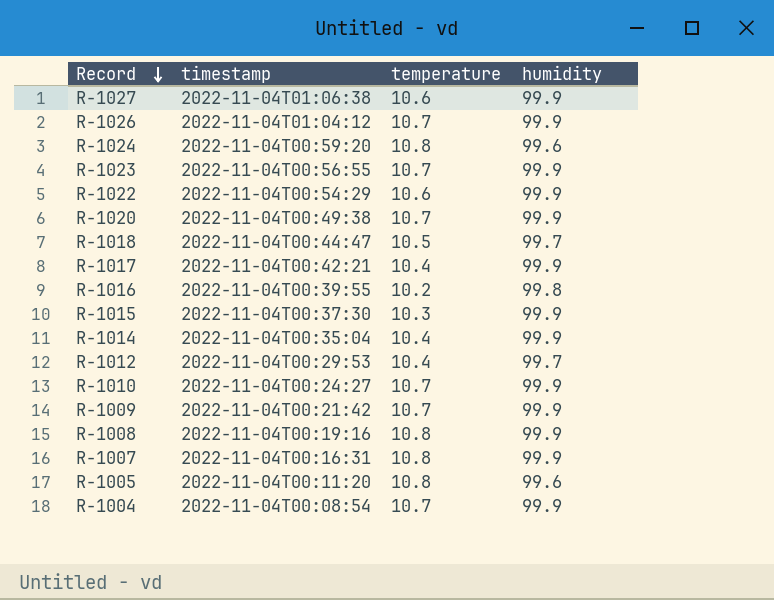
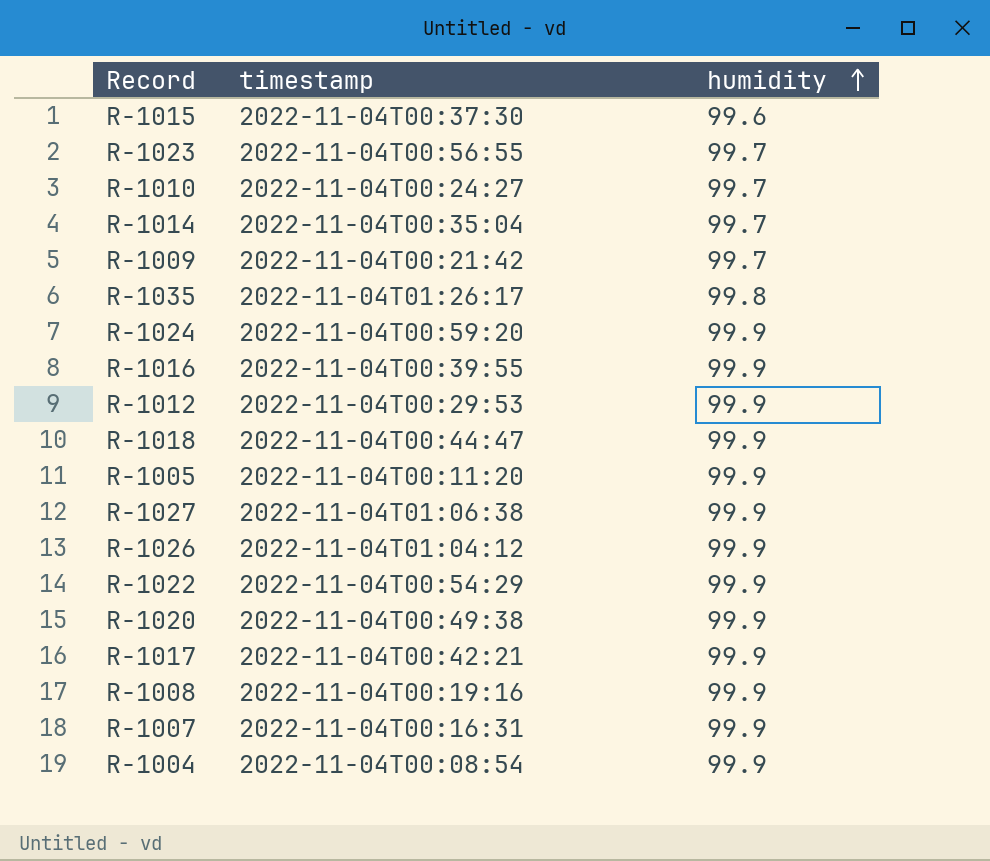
row order: Record descending -> humidity ascending
column temperature | position: 3 -> none
R-1015 | humidity: 99.9 -> 99.6
R-1023 | humidity: 99.9 -> 99.7
R-1010 | humidity: 99.9 -> 99.7
R-1014 | humidity: 99.9 -> 99.7
R-1009 | humidity: 99.9 -> 99.7
row R-1035: none -> 2022-11-04T01:26:17 | 99.8
R-1024 | humidity: 99.6 -> 99.9
R-1016 | humidity: 99.8 -> 99.9
R-1012 | humidity: 99.7 -> 99.9
R-1018 | humidity: 99.7 -> 99.9
R-1005 | humidity: 99.6 -> 99.9

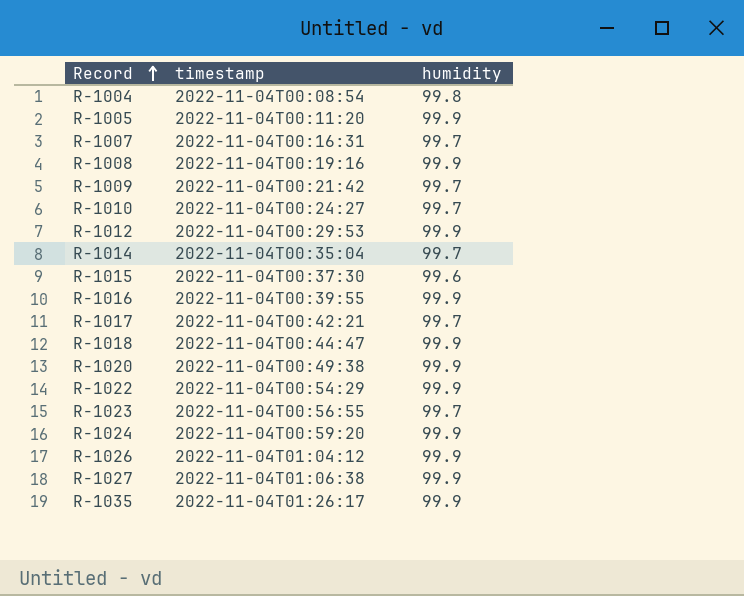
row order: humidity ascending -> Record ascending
R-1004 | humidity: 99.9 -> 99.8
R-1007 | humidity: 99.9 -> 99.7
R-1017 | humidity: 99.9 -> 99.7
R-1035 | humidity: 99.8 -> 99.9

